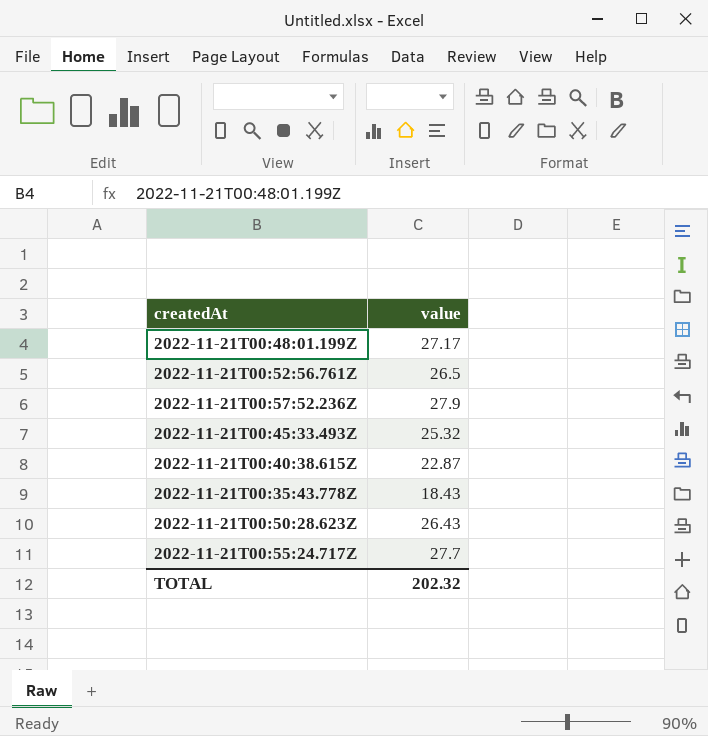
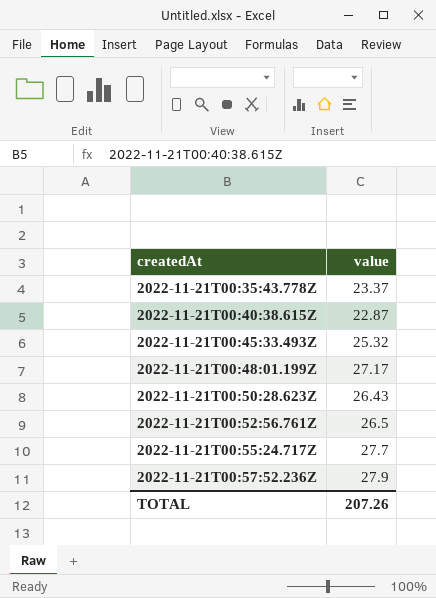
row order: none -> createdAt ascending
2022-11-21T00:35:43.778Z | value: 18.43 -> 23.37
TOTAL | value: 202.32 -> 207.26

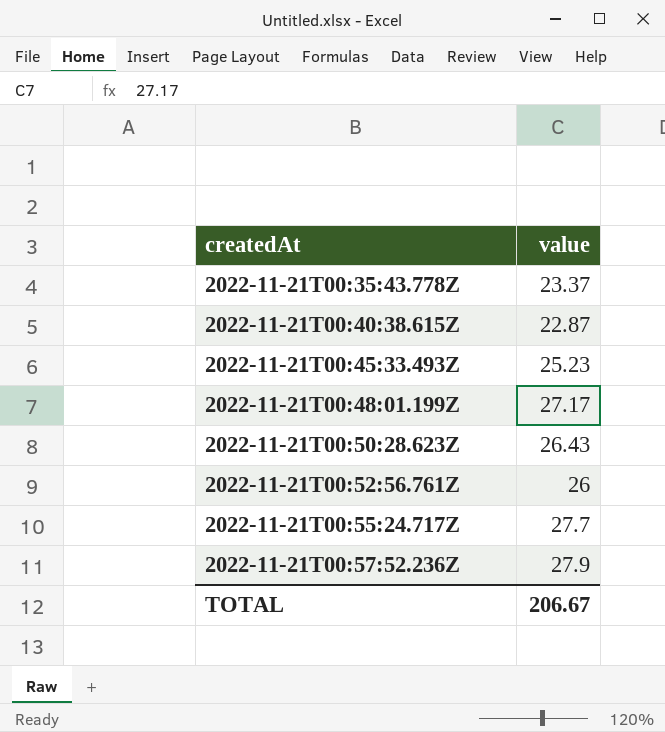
2022-11-21T00:45:33.493Z | value: 25.32 -> 25.23
2022-11-21T00:52:56.761Z | value: 26.5 -> 26
TOTAL | value: 207.26 -> 206.67

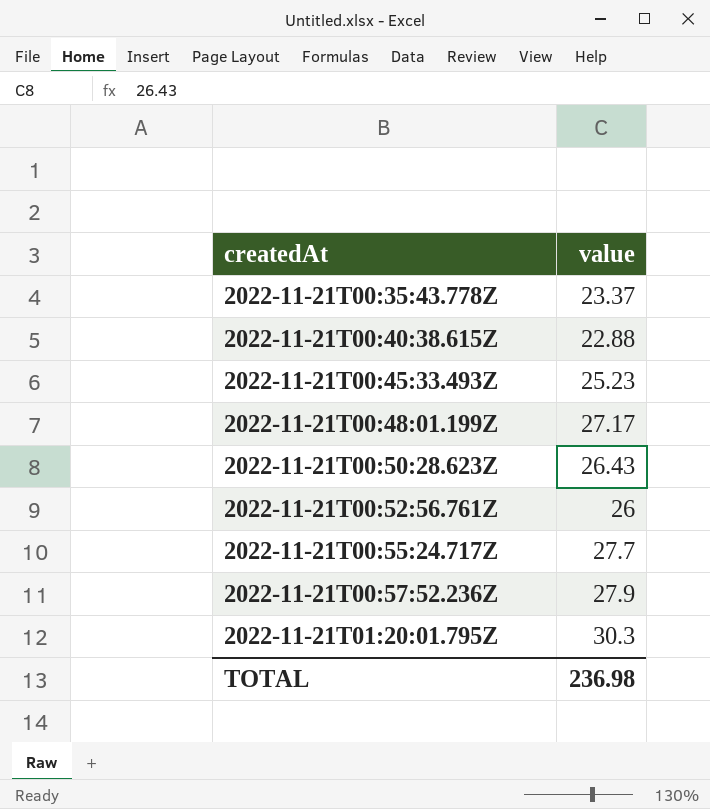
2022-11-21T00:40:38.615Z | value: 22.87 -> 22.88
row 2022-11-21T01:20:01.795Z: none -> 30.3
TOTAL | value: 206.67 -> 236.98

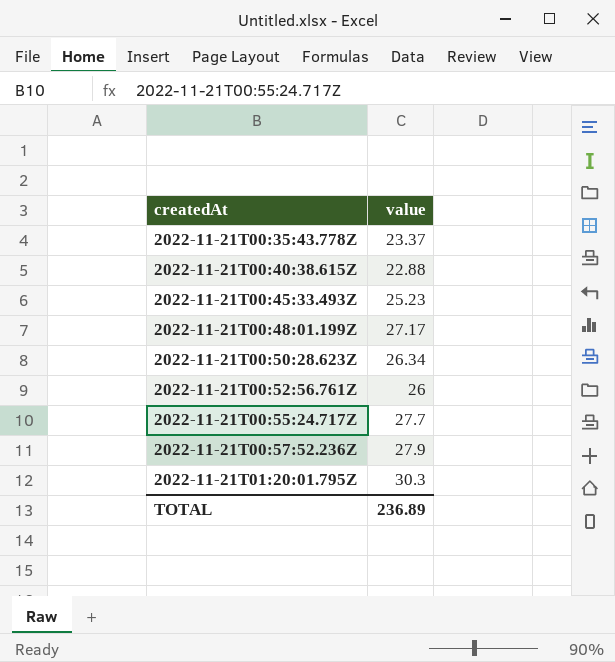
2022-11-21T00:50:28.623Z | value: 26.43 -> 26.34
TOTAL | value: 236.98 -> 236.89

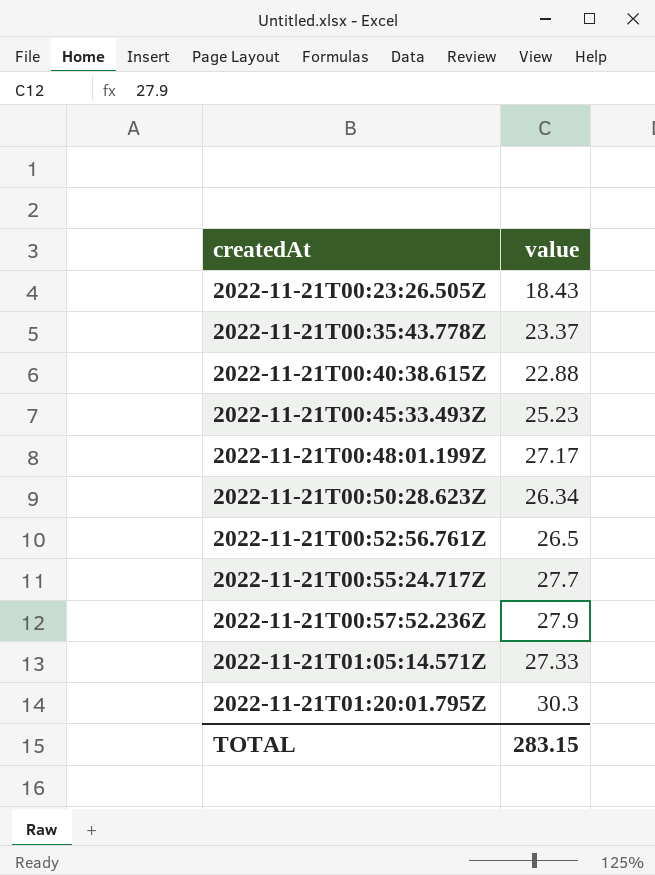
row 2022-11-21T00:23:26.505Z: none -> 18.43
2022-11-21T00:52:56.761Z | value: 26 -> 26.5
row 2022-11-21T01:05:14.571Z: none -> 27.33
TOTAL | value: 236.89 -> 283.15

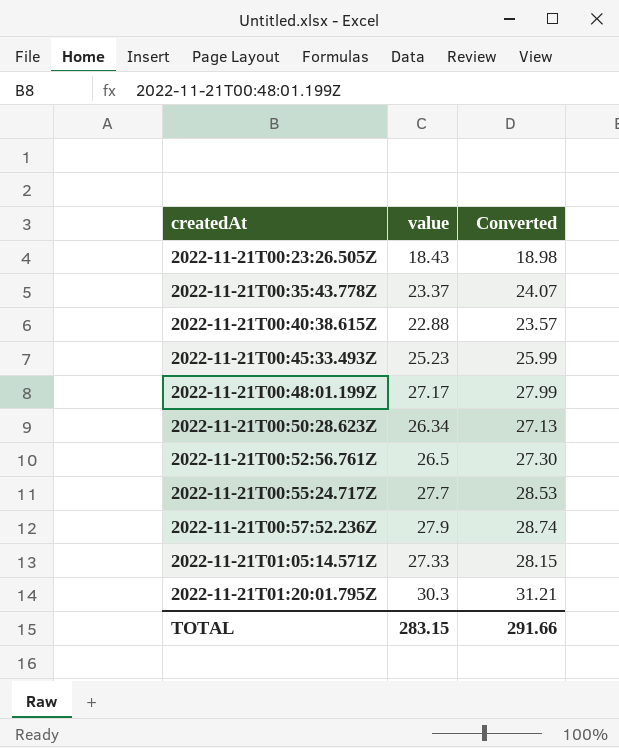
column Converted | formula: none -> [value] * 1.03

